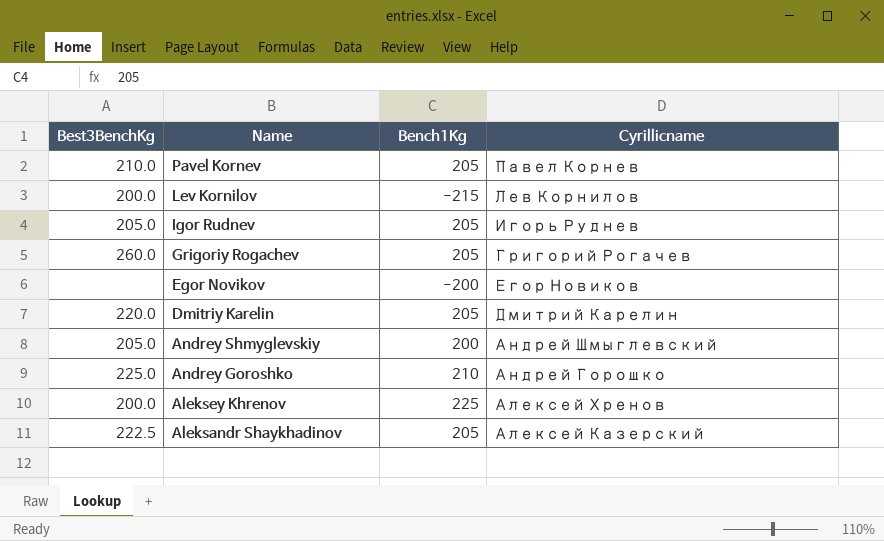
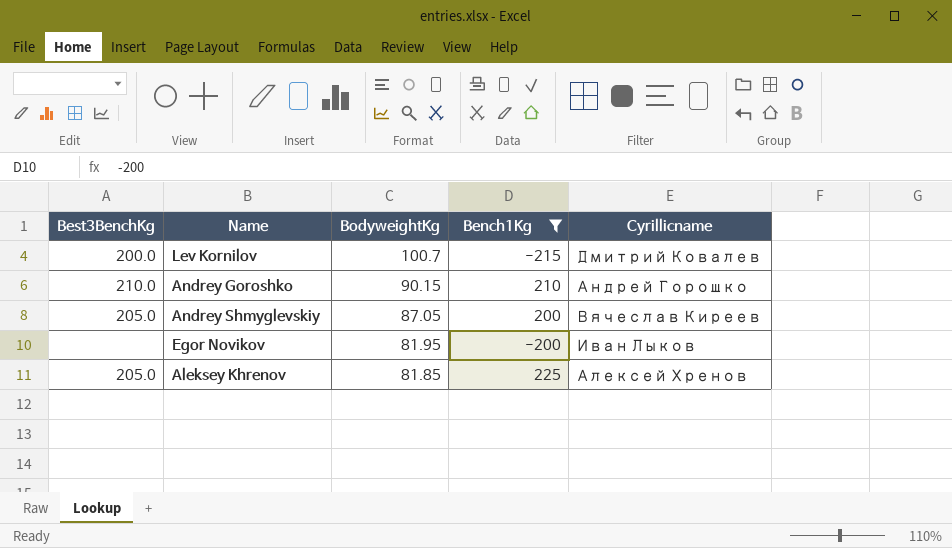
filter: none -> Bench1Kg != 205
row order: Name descending -> BodyweightKg descending
column BodyweightKg | position: none -> 3
Lev Kornilov | Cyrillicname: Лев Корнилов -> Дмитрий Ковалев
Andrey Goroshko | Best3BenchKg: 225.0 -> 210.0
Andrey Shmyglevskiy | Cyrillicname: Андрей Шмыглевский -> Вячеслав Киреев
Egor Novikov | Cyrillicname: Егор Новиков -> Иван Лыков
Aleksey Khrenov | Best3BenchKg: 200.0 -> 205.0

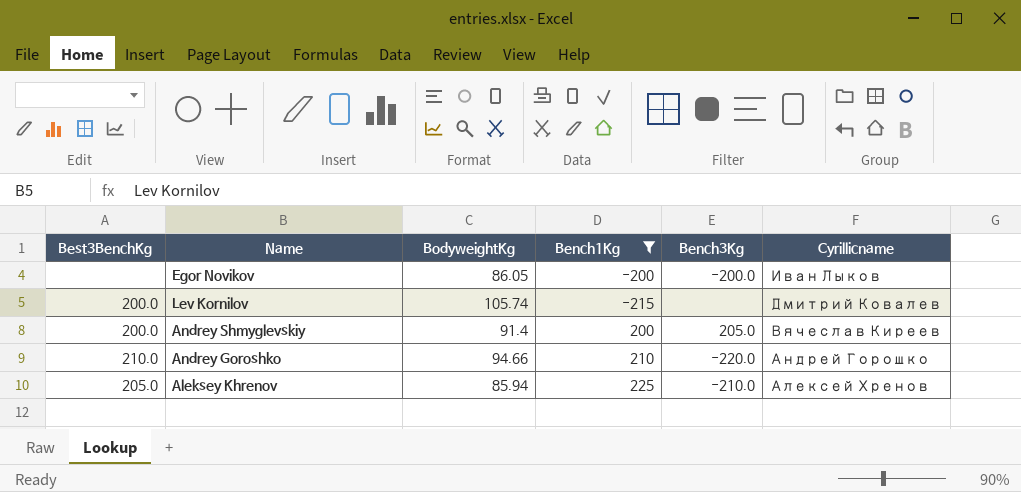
row order: BodyweightKg descending -> Cyrillicname descending
column Bench3Kg | position: none -> 5
Egor Novikov | BodyweightKg: 81.95 -> 86.05
Lev Kornilov | BodyweightKg: 100.7 -> 105.74
Andrey Shmyglevskiy | Best3BenchKg: 205.0 -> 200.0
Andrey Shmyglevskiy | BodyweightKg: 87.05 -> 91.4
Andrey Goroshko | BodyweightKg: 90.15 -> 94.66
Aleksey Khrenov | BodyweightKg: 81.85 -> 85.94

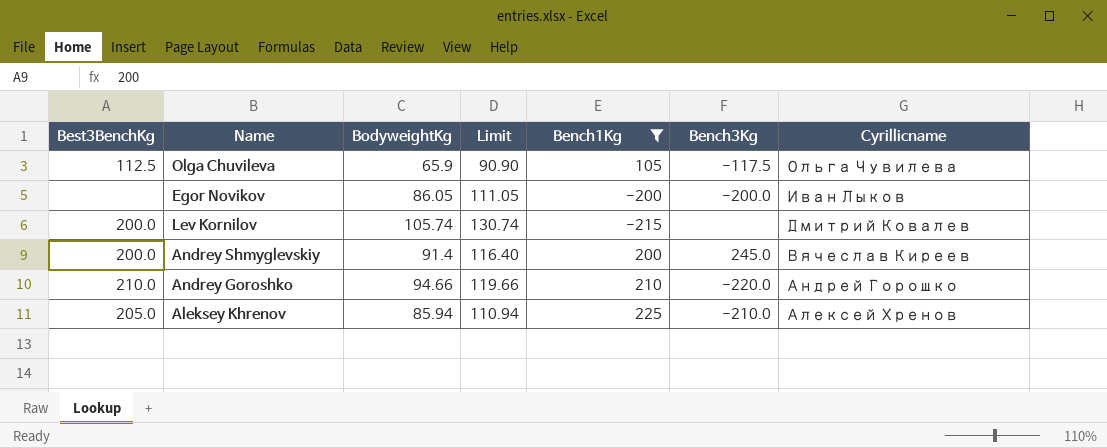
column Limit | formula: none -> [BodyweightKg] + 25
row Olga Chuvileva: none -> 112.5 | 65.9 | 90.90 | 105 | -117.5 | Ольга Чувилева
Andrey Shmyglevskiy | Bench3Kg: 205.0 -> 245.0

